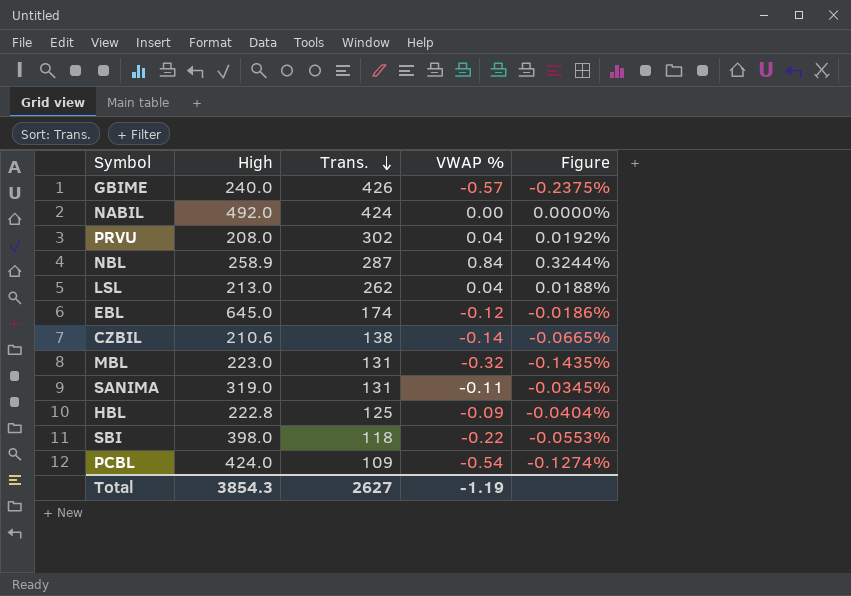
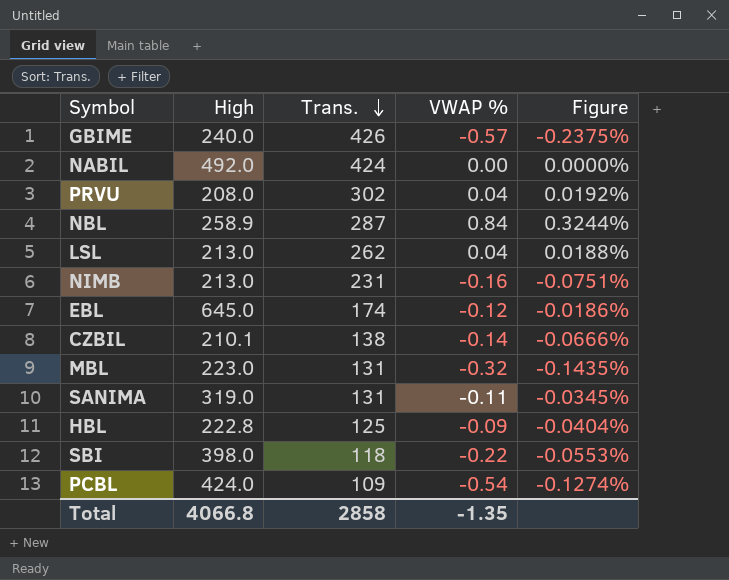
row NIMB: none -> 213.0 | 231 | -0.16 | -0.0751%
CZBIL | High: 210.6 -> 210.1
CZBIL | Figure: -0.0665% -> -0.0666%
Total | High: 3854.3 -> 4066.8
Total | Trans.: 2627 -> 2858
Total | VWAP %: -1.19 -> -1.35

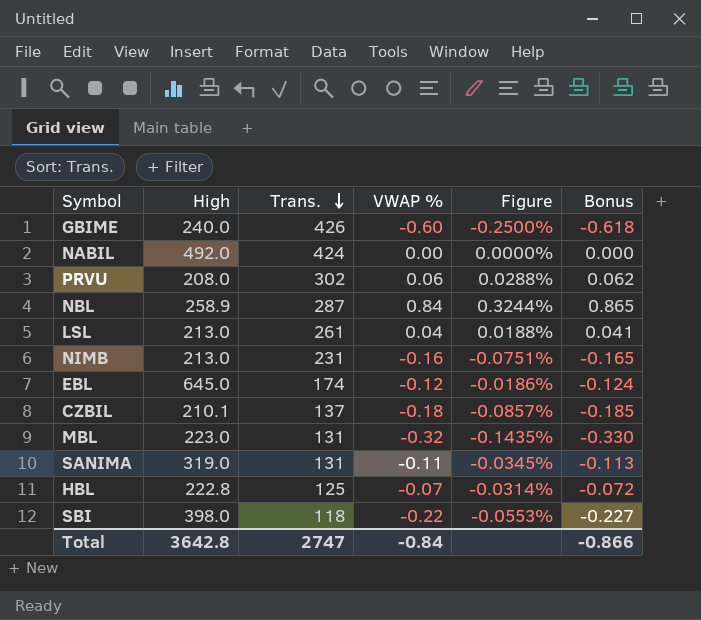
column Bonus | formula: none -> [VWAP %] * 1.03
row PCBL: 424.0 | 109 | -0.54 | -0.1274% -> none
GBIME | VWAP %: -0.57 -> -0.60
GBIME | Figure: -0.2375% -> -0.2500%
PRVU | VWAP %: 0.04 -> 0.06
PRVU | Figure: 0.0192% -> 0.0288%
LSL | Trans.: 262 -> 261
CZBIL | Trans.: 138 -> 137
CZBIL | VWAP %: -0.14 -> -0.18
CZBIL | Figure: -0.0666% -> -0.0857%
HBL | VWAP %: -0.09 -> -0.07
HBL | Figure: -0.0404% -> -0.0314%
Total | High: 4066.8 -> 3642.8
Total | Trans.: 2858 -> 2747
Total | VWAP %: -1.35 -> -0.84

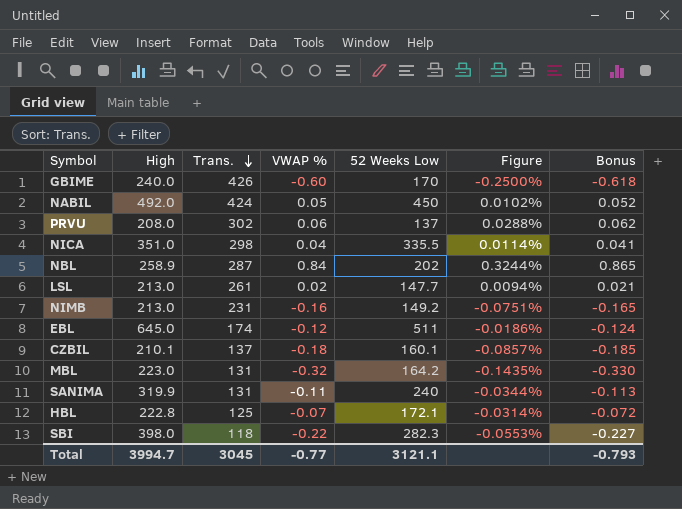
column 52 Weeks Low | position: none -> 5
NABIL | VWAP %: 0.00 -> 0.05
NABIL | Figure: 0.0000% -> 0.0102%
NABIL | Bonus: 0.000 -> 0.052
row NICA: none -> 351.0 | 298 | 0.04 | 335.5 | 0.0114% | 0.041
LSL | VWAP %: 0.04 -> 0.02
LSL | Figure: 0.0188% -> 0.0094%
LSL | Bonus: 0.041 -> 0.021
SANIMA | High: 319.0 -> 319.9
SANIMA | Figure: -0.0345% -> -0.0344%
Total | High: 3642.8 -> 3994.7
Total | Trans.: 2747 -> 3045
Total | VWAP %: -0.84 -> -0.77
Total | Bonus: -0.866 -> -0.793

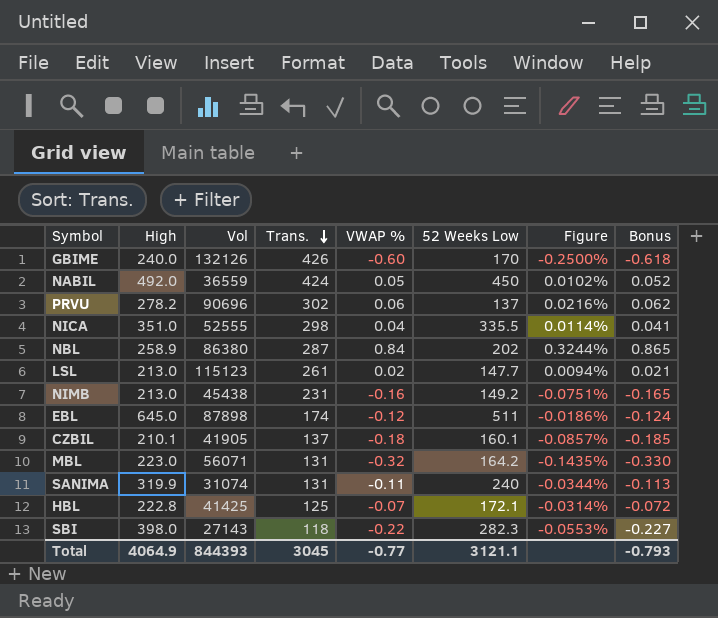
column Vol | position: none -> 3
PRVU | High: 208.0 -> 278.2
PRVU | Figure: 0.0288% -> 0.0216%
Total | High: 3994.7 -> 4064.9

